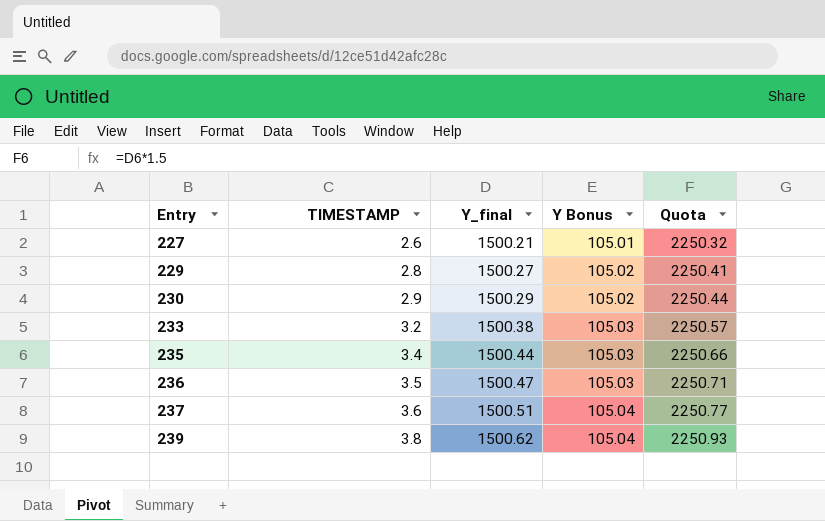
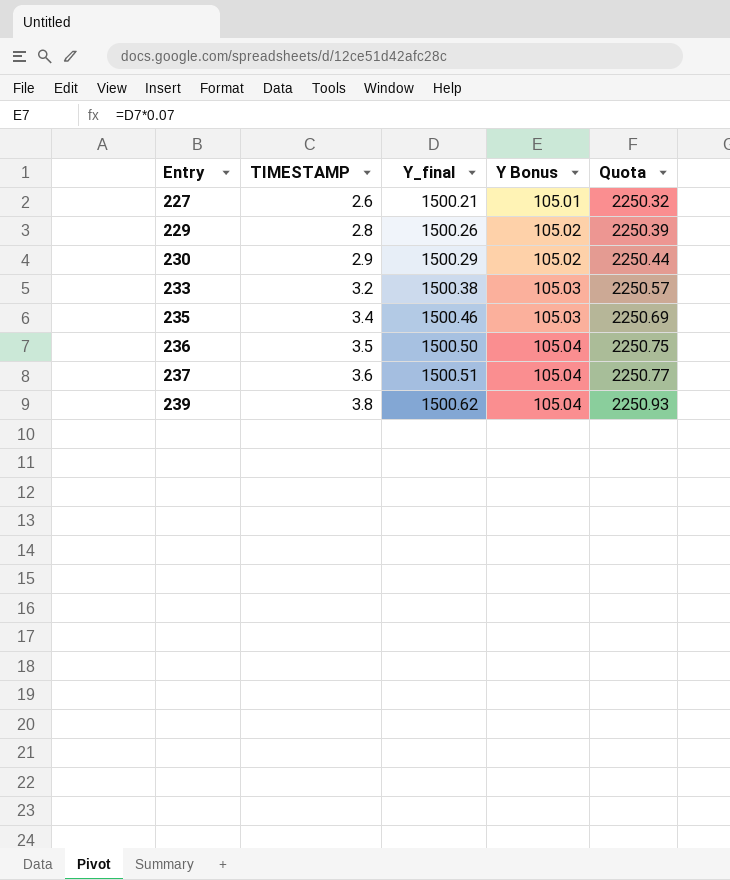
229 | Y_final: 1500.27 -> 1500.26
229 | Quota: 2250.41 -> 2250.39
235 | Y_final: 1500.44 -> 1500.46
235 | Quota: 2250.66 -> 2250.69
236 | Y_final: 1500.47 -> 1500.50
236 | Y Bonus: 105.03 -> 105.04
236 | Quota: 2250.71 -> 2250.75

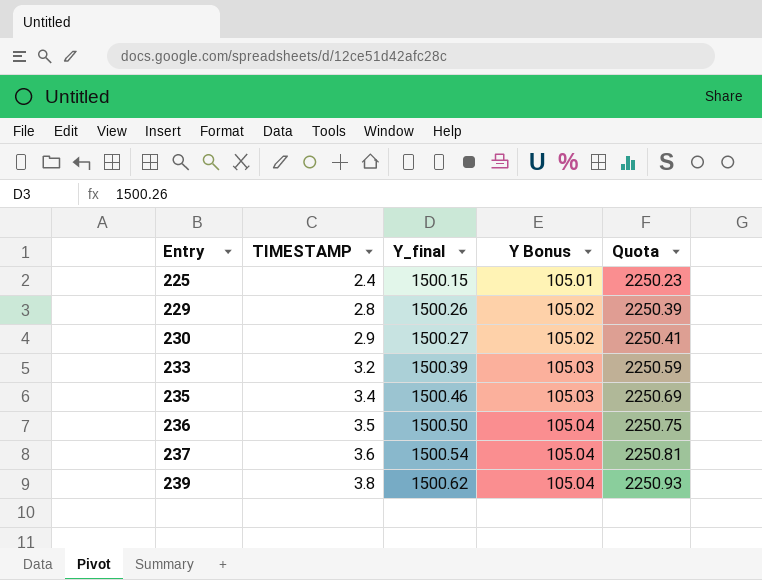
row 227: 2.6 | 1500.21 | 105.01 | 2250.32 -> none
row 225: none -> 2.4 | 1500.15 | 105.01 | 2250.23
230 | Y_final: 1500.29 -> 1500.27
230 | Quota: 2250.44 -> 2250.41
233 | Y_final: 1500.38 -> 1500.39
233 | Quota: 2250.57 -> 2250.59
237 | Y_final: 1500.51 -> 1500.54
237 | Quota: 2250.77 -> 2250.81

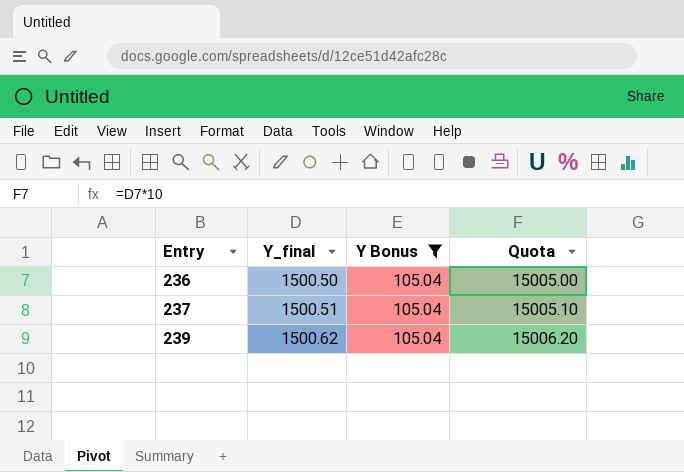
filter: none -> Y Bonus = 105.04
column TIMESTAMP | position: 2 -> none
column Quota | formula: [Y_final] * 1.5 -> [Y_final] * 10
237 | Y_final: 1500.54 -> 1500.51

